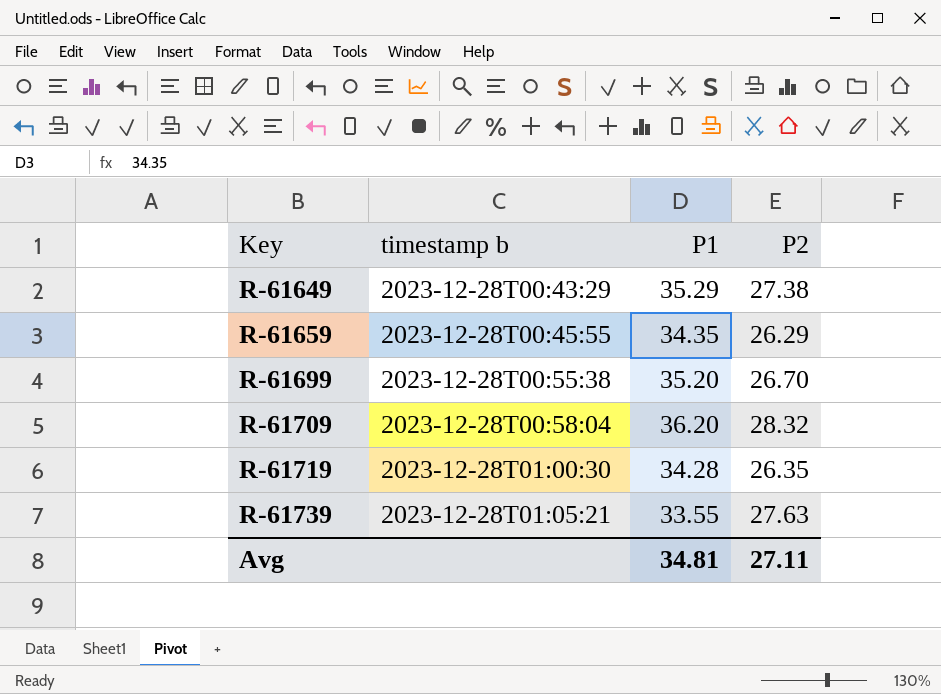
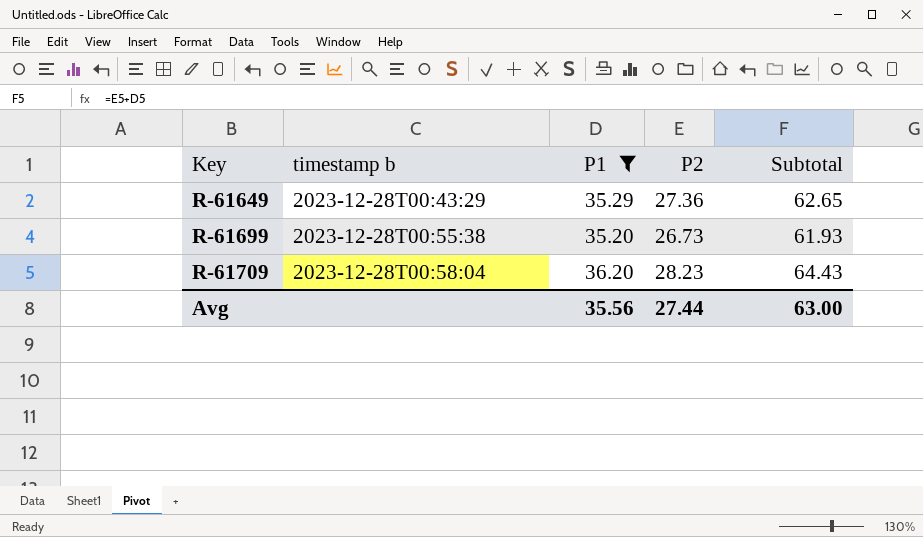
filter: none -> P1 >= 35.20
column Subtotal | formula: none -> [P1] + [P2]
R-61649 | P2: 27.38 -> 27.36
R-61699 | P2: 26.70 -> 26.73
R-61709 | P2: 28.32 -> 28.23
Avg | P1: 34.81 -> 35.56
Avg | P2: 27.11 -> 27.44

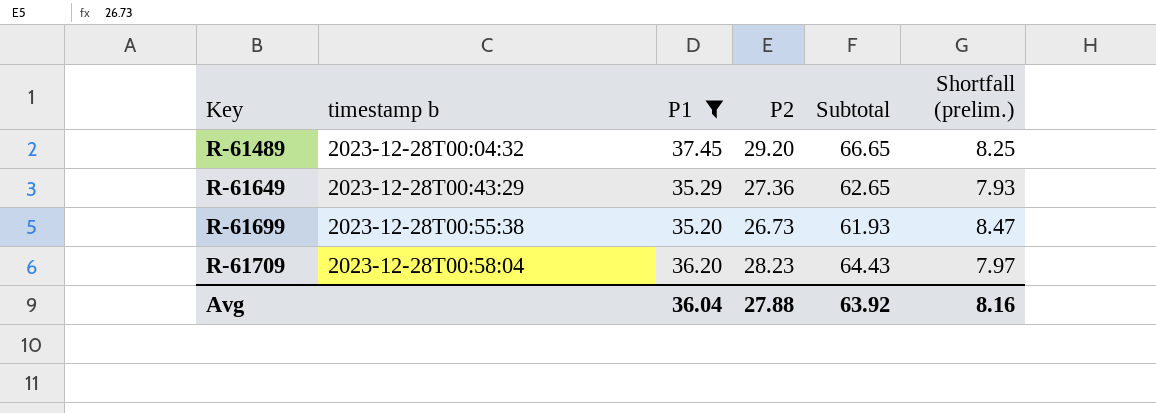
column Shortfall (prelim.) | formula: none -> [P1] - [P2]
row R-61489: none -> 2023-12-28T00:04:32 | 37.45 | 29.20 | 66.65 | 8.25
Avg | P1: 35.56 -> 36.04
Avg | P2: 27.44 -> 27.88
Avg | Subtotal: 63.00 -> 63.92

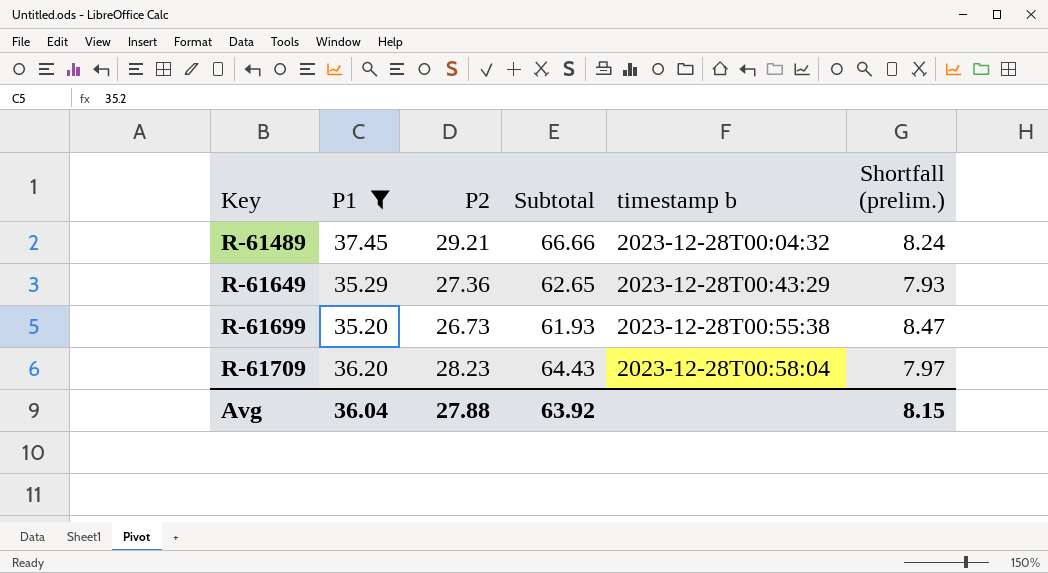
column timestamp b | position: 2 -> 5
R-61489 | P2: 29.20 -> 29.21
R-61489 | Subtotal: 66.65 -> 66.66
R-61489 | Shortfall (prelim.): 8.25 -> 8.24
Avg | Shortfall (prelim.): 8.16 -> 8.15

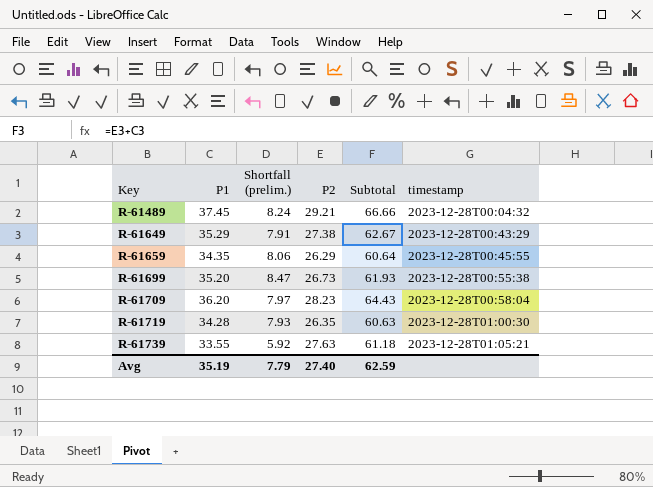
filter: P1 >= 35.20 -> none
column Shortfall (prelim.) | position: 6 -> 3
column name: timestamp b -> timestamp
R-61649 | Shortfall (prelim.): 7.93 -> 7.91
R-61649 | P2: 27.36 -> 27.38
R-61649 | Subtotal: 62.65 -> 62.67
Avg | P1: 36.04 -> 35.19
Avg | Shortfall (prelim.): 8.15 -> 7.79
Avg | P2: 27.88 -> 27.40
Avg | Subtotal: 63.92 -> 62.59

